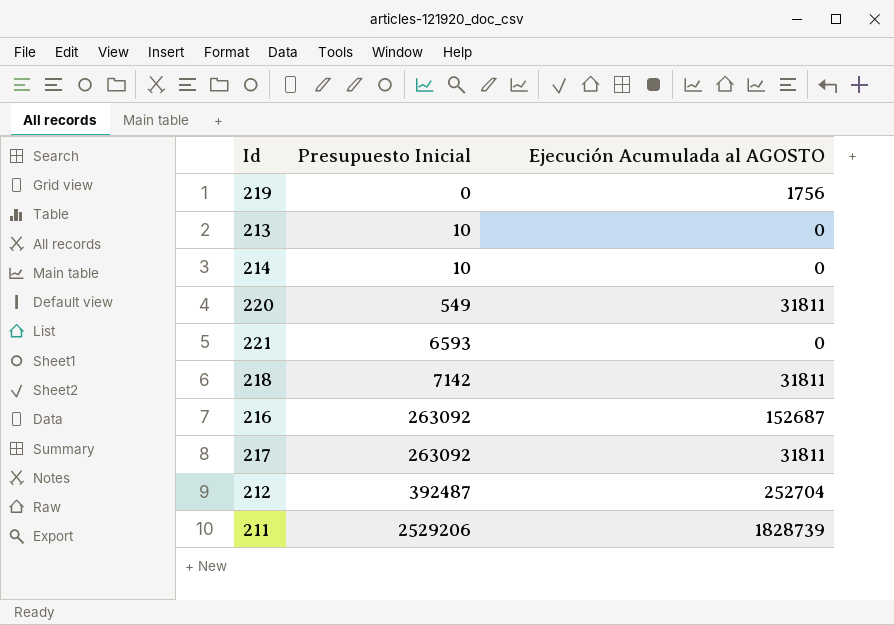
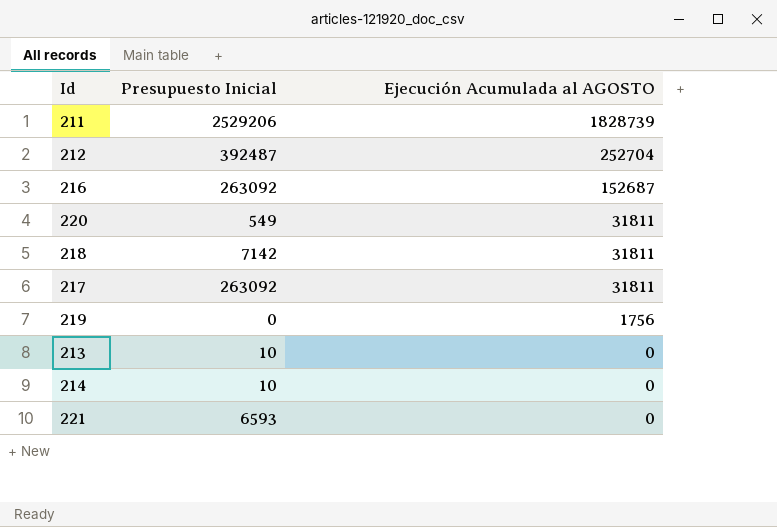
row order: Presupuesto Inicial ascending -> Ejecución Acumulada al AGOSTO descending

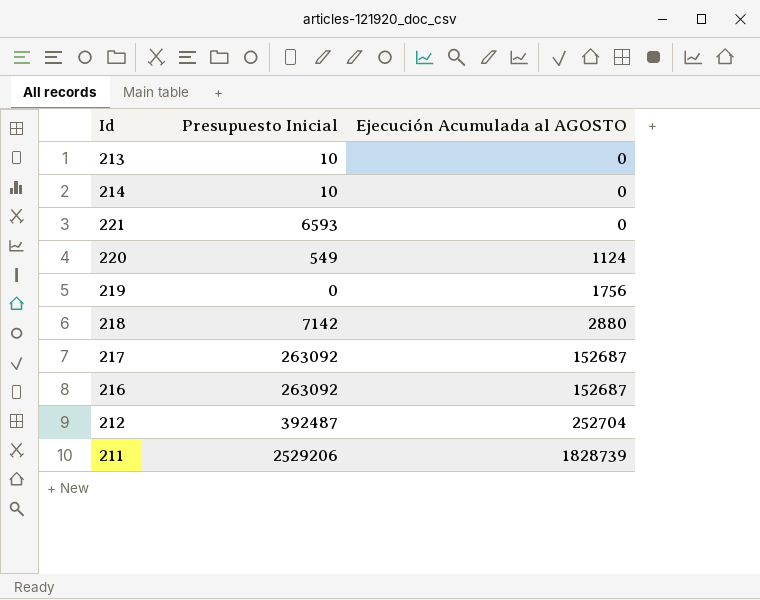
row order: Ejecución Acumulada al AGOSTO descending -> Ejecución Acumulada al AGOSTO ascending
220 | Ejecución Acumulada al AGOSTO: 31811 -> 1124
218 | Ejecución Acumulada al AGOSTO: 31811 -> 2880
217 | Ejecución Acumulada al AGOSTO: 31811 -> 152687

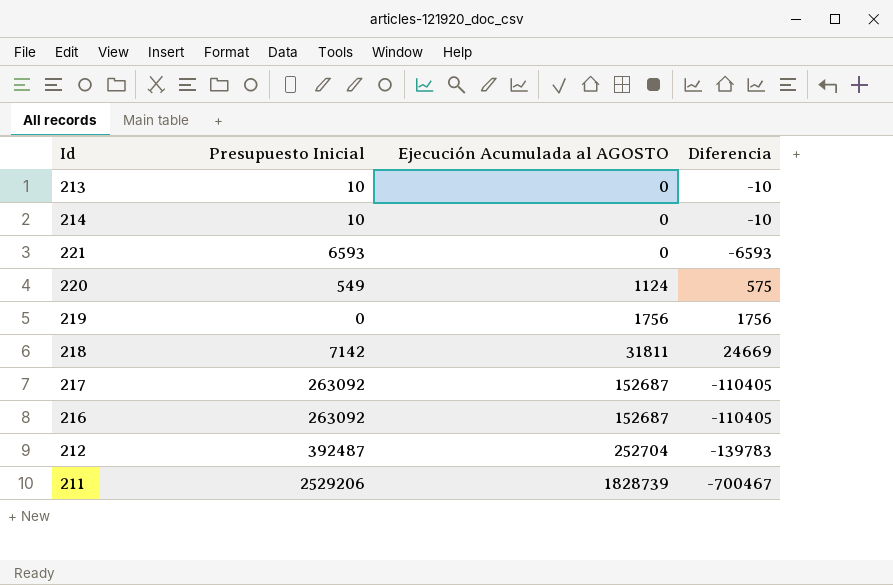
column Diferencia | formula: none -> [Ejecución Acumulada al AGOSTO] - [Presupuesto Inicial]
218 | Ejecución Acumulada al AGOSTO: 2880 -> 31811

